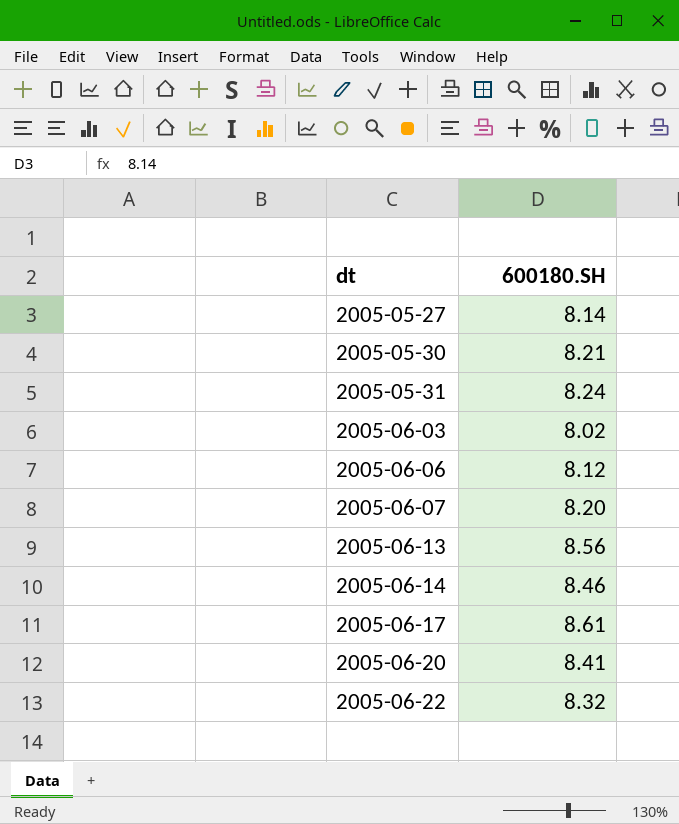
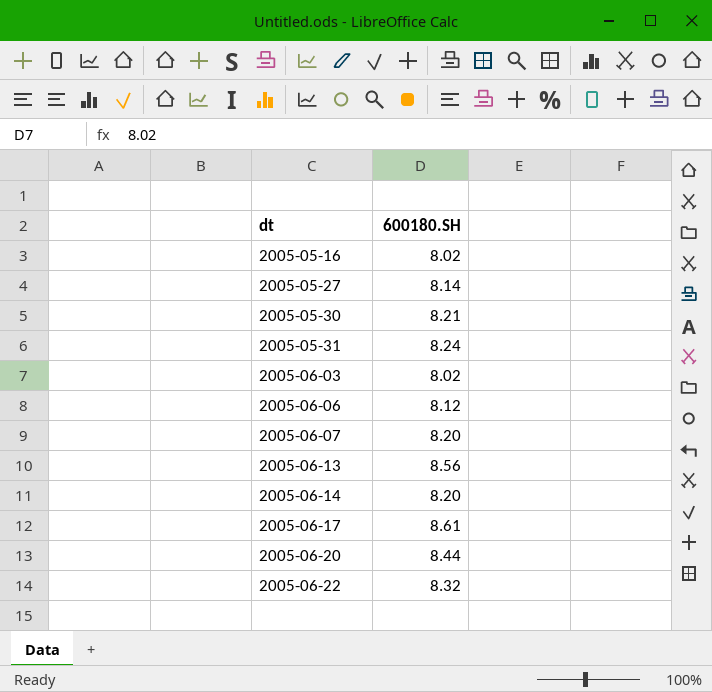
row 2005-05-16: none -> 8.02
2005-06-14 | 600180.SH: 8.46 -> 8.20
2005-06-20 | 600180.SH: 8.41 -> 8.44

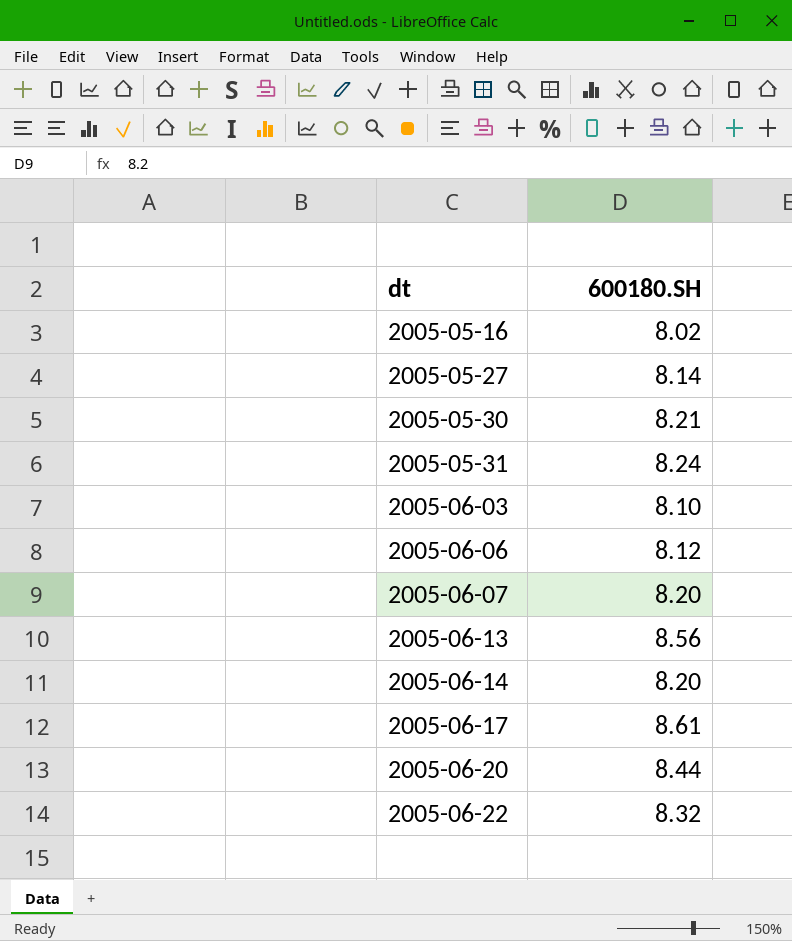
2005-06-03 | 600180.SH: 8.02 -> 8.10

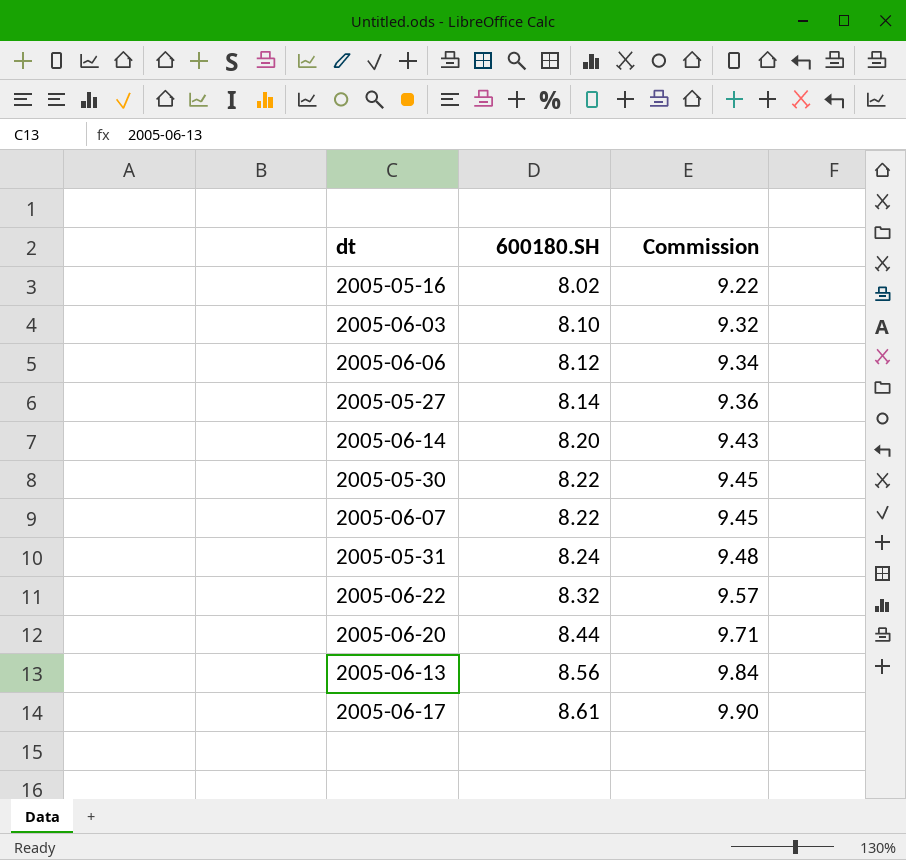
row order: dt ascending -> 600180.SH ascending
column Commission | formula: none -> [600180.SH] * 1.15
2005-05-30 | 600180.SH: 8.21 -> 8.22
2005-06-07 | 600180.SH: 8.20 -> 8.22

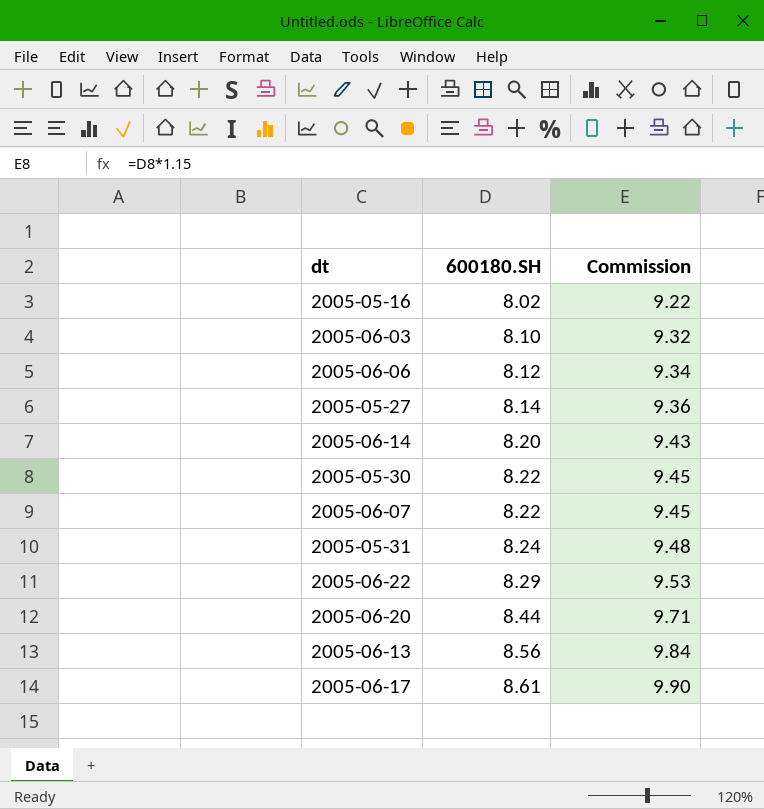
2005-06-22 | 600180.SH: 8.32 -> 8.29
2005-06-22 | Commission: 9.57 -> 9.53

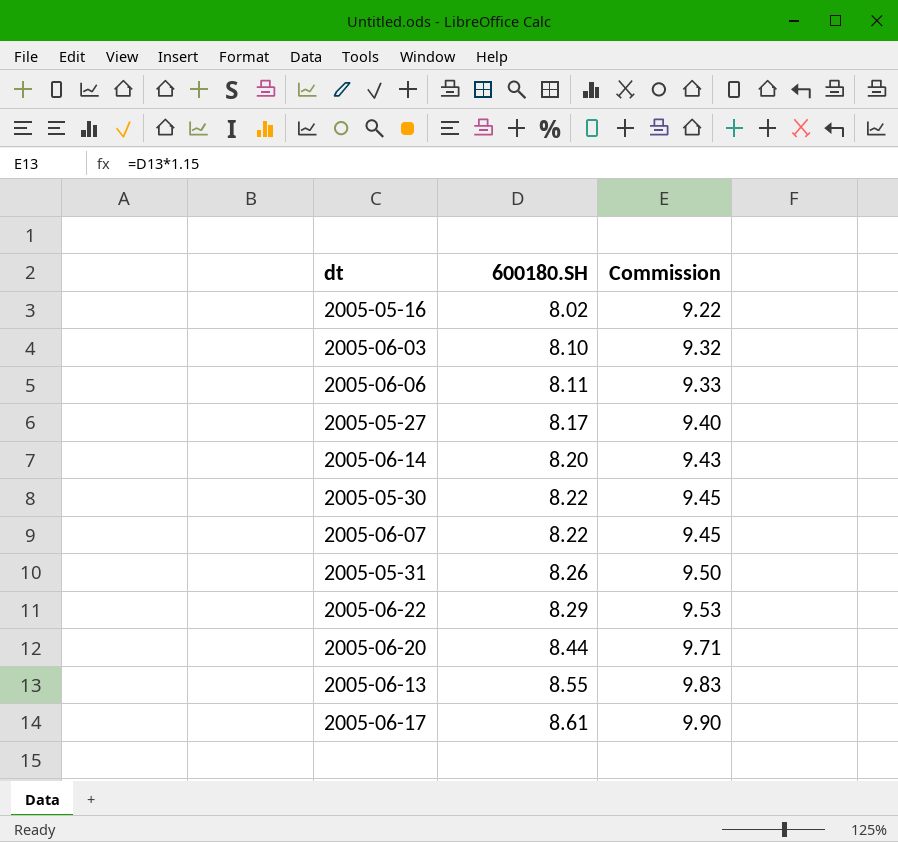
2005-06-06 | 600180.SH: 8.12 -> 8.11
2005-06-06 | Commission: 9.34 -> 9.33
2005-05-27 | 600180.SH: 8.14 -> 8.17
2005-05-27 | Commission: 9.36 -> 9.40
2005-05-31 | 600180.SH: 8.24 -> 8.26
2005-05-31 | Commission: 9.48 -> 9.50
2005-06-13 | 600180.SH: 8.56 -> 8.55
2005-06-13 | Commission: 9.84 -> 9.83

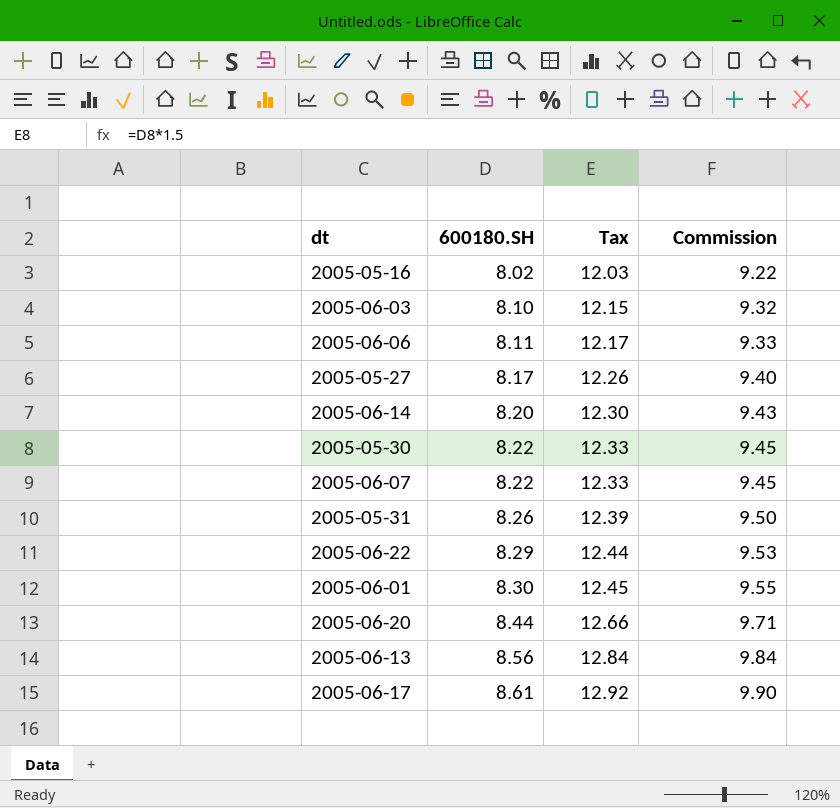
column Tax | formula: none -> [600180.SH] * 1.5
row 2005-06-01: none -> 8.30 | 12.45 | 9.55
2005-06-13 | 600180.SH: 8.55 -> 8.56
2005-06-13 | Commission: 9.83 -> 9.84

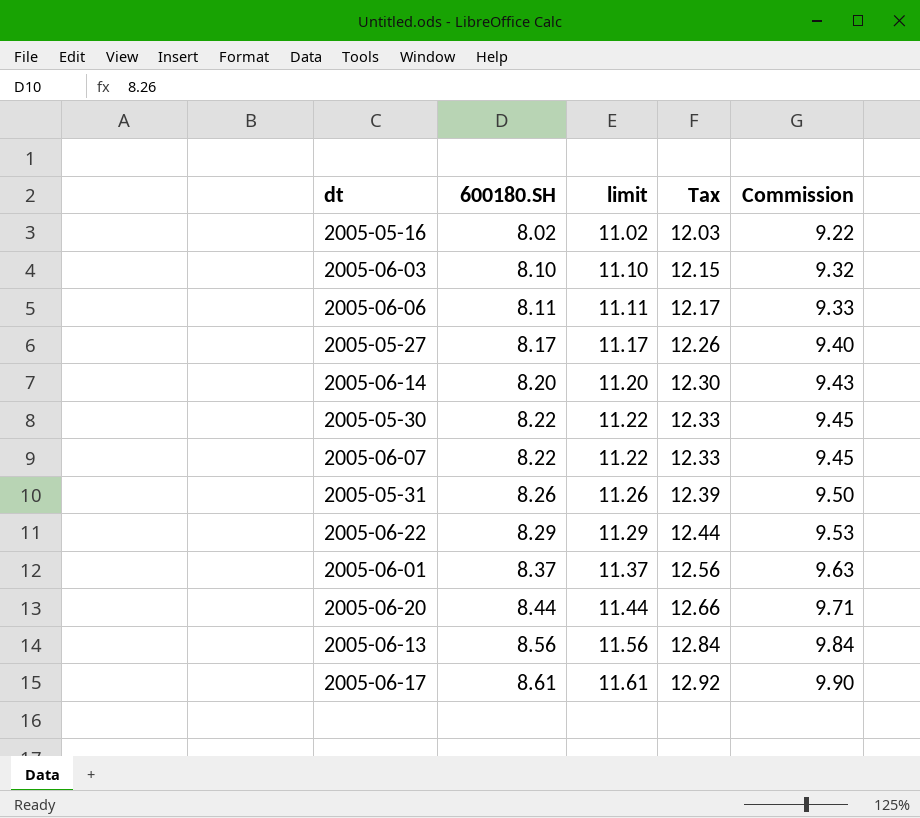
column limit | formula: none -> [600180.SH] + 3
2005-06-01 | 600180.SH: 8.30 -> 8.37
2005-06-01 | Tax: 12.45 -> 12.56
2005-06-01 | Commission: 9.55 -> 9.63

